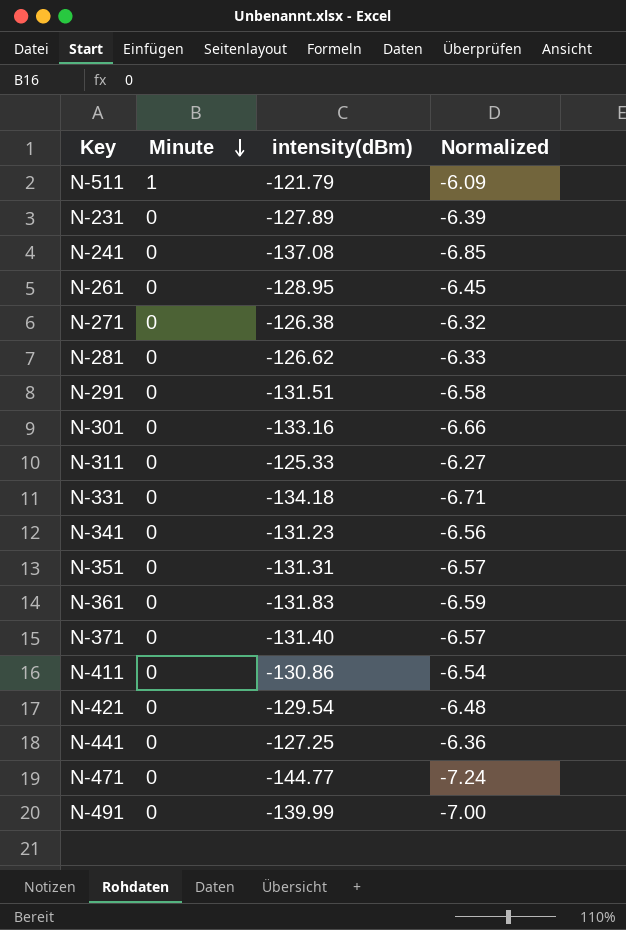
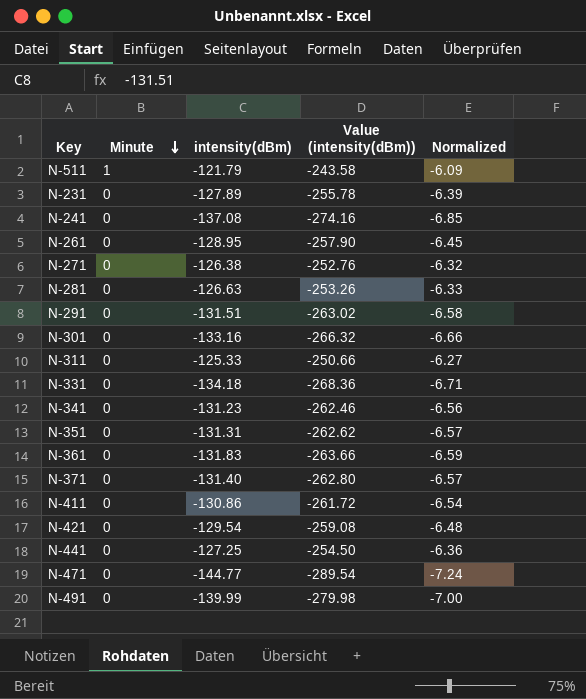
column Value (intensity(dBm)) | formula: none -> [intensity(dBm)] * 2
N-281 | intensity(dBm): -126.62 -> -126.63

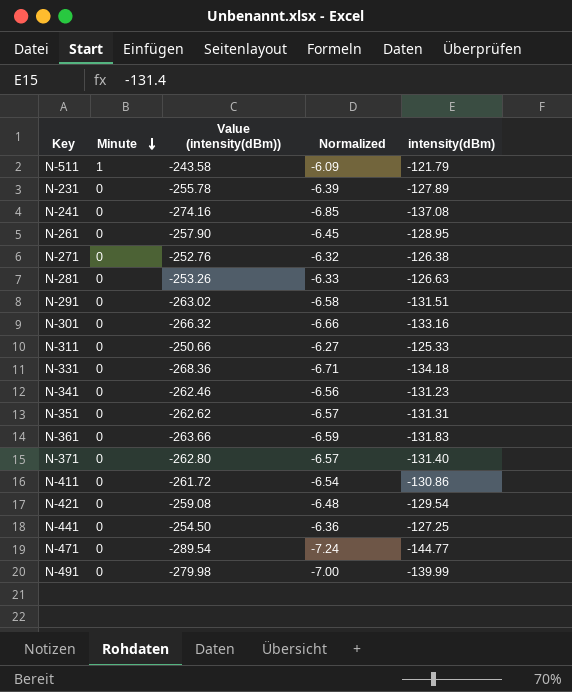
column intensity(dBm) | position: 3 -> 5

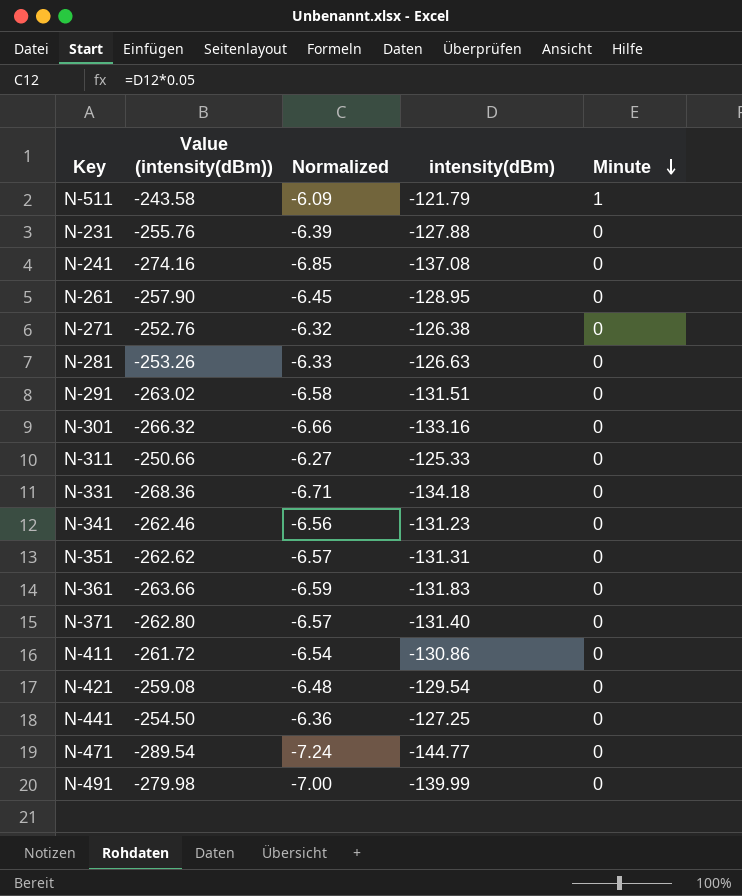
column Minute | position: 2 -> 5
N-231 | Value (intensity(dBm)): -255.78 -> -255.76
N-231 | intensity(dBm): -127.89 -> -127.88

